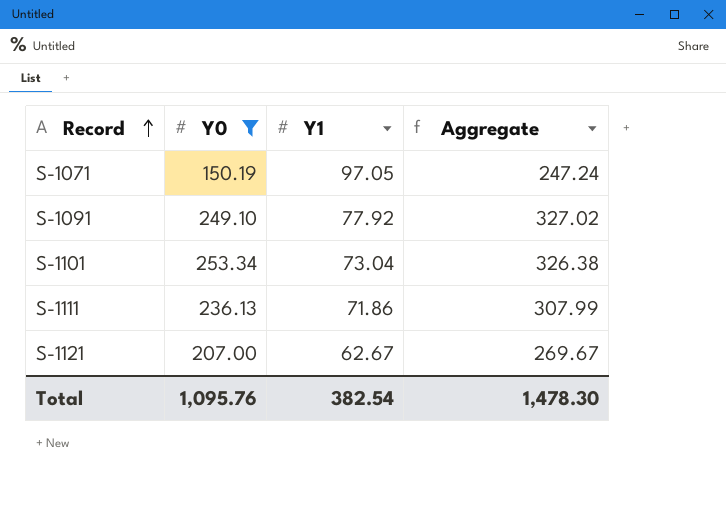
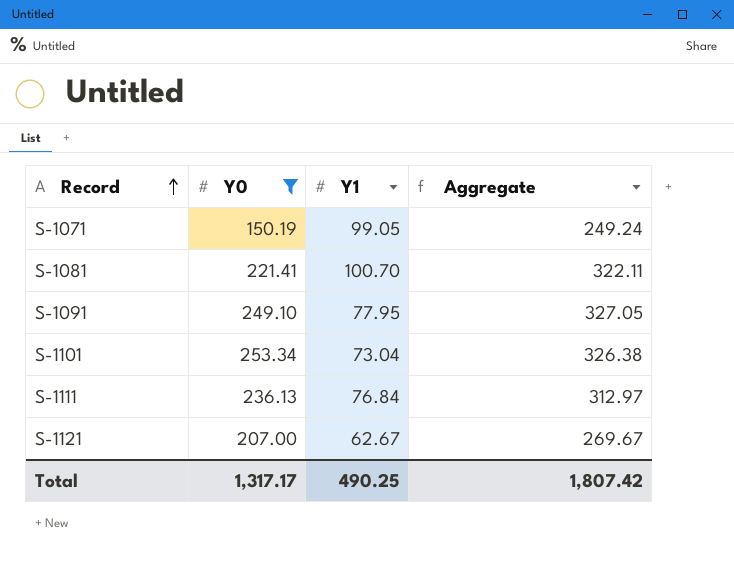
S-1071 | Y1: 97.05 -> 99.05
S-1071 | Aggregate: 247.24 -> 249.24
row S-1081: none -> 221.41 | 100.70 | 322.11
S-1091 | Y1: 77.92 -> 77.95
S-1091 | Aggregate: 327.02 -> 327.05
S-1111 | Y1: 71.86 -> 76.84
S-1111 | Aggregate: 307.99 -> 312.97
Total | Y0: 1,095.76 -> 1,317.17
Total | Y1: 382.54 -> 490.25
Total | Aggregate: 1,478.30 -> 1,807.42

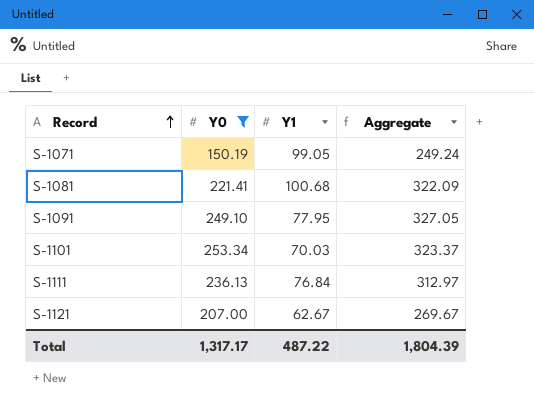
S-1081 | Y1: 100.70 -> 100.68
S-1081 | Aggregate: 322.11 -> 322.09
S-1101 | Y1: 73.04 -> 70.03
S-1101 | Aggregate: 326.38 -> 323.37
Total | Y1: 490.25 -> 487.22
Total | Aggregate: 1,807.42 -> 1,804.39

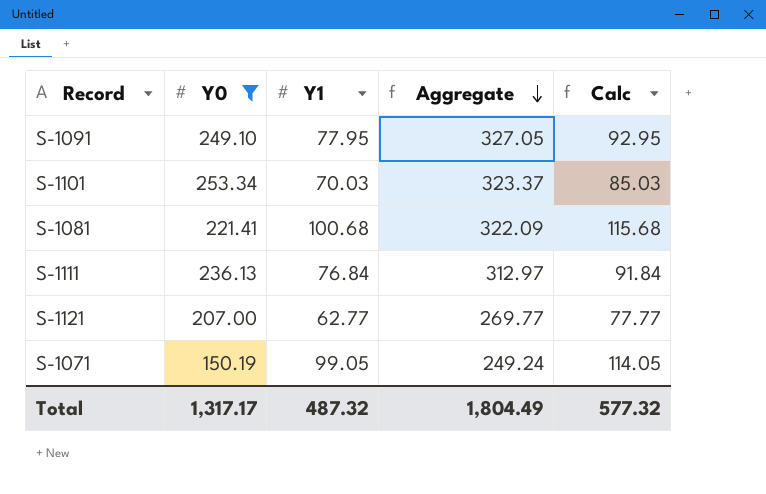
row order: Record ascending -> Aggregate descending
column Calc | formula: none -> [Y1] + 15
S-1121 | Y1: 62.67 -> 62.77
S-1121 | Aggregate: 269.67 -> 269.77
Total | Y1: 487.22 -> 487.32
Total | Aggregate: 1,804.39 -> 1,804.49

